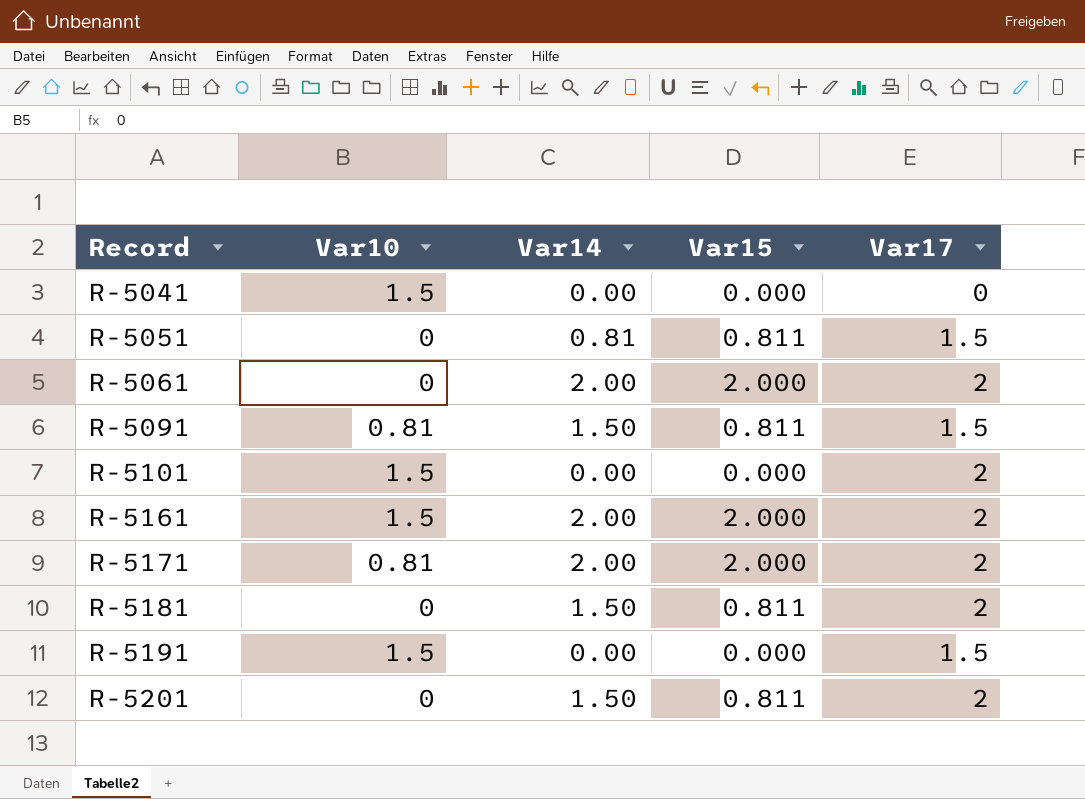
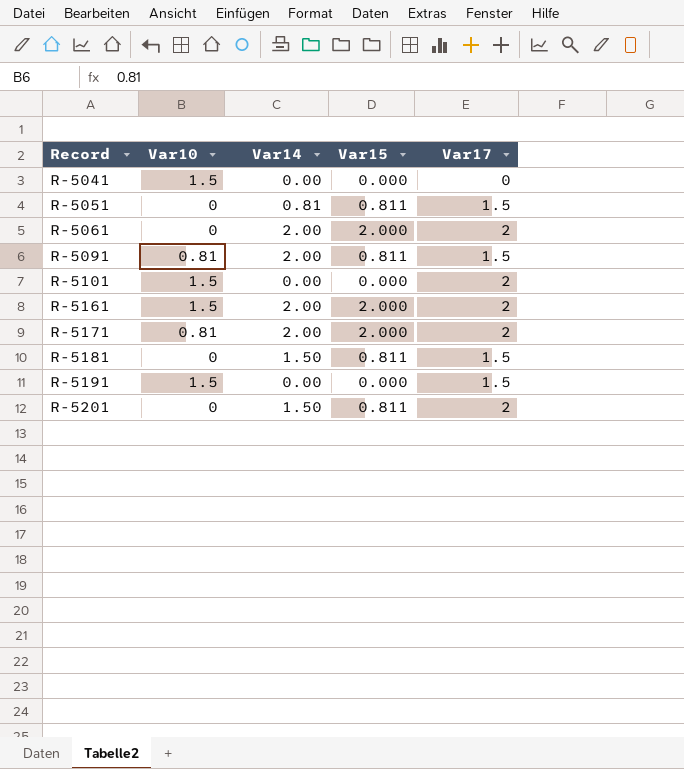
R-5091 | Var14: 1.50 -> 2.00
R-5181 | Var17: 2 -> 1.5

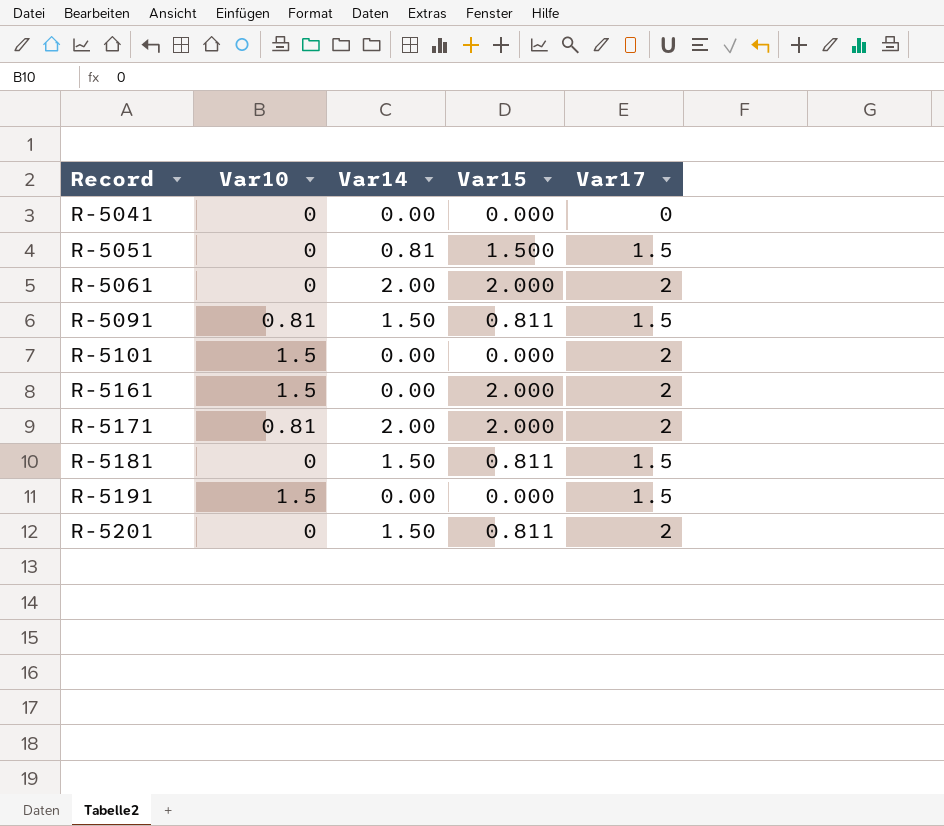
R-5041 | Var10: 1.5 -> 0
R-5051 | Var15: 0.811 -> 1.500
R-5091 | Var14: 2.00 -> 1.50
R-5161 | Var14: 2.00 -> 0.00

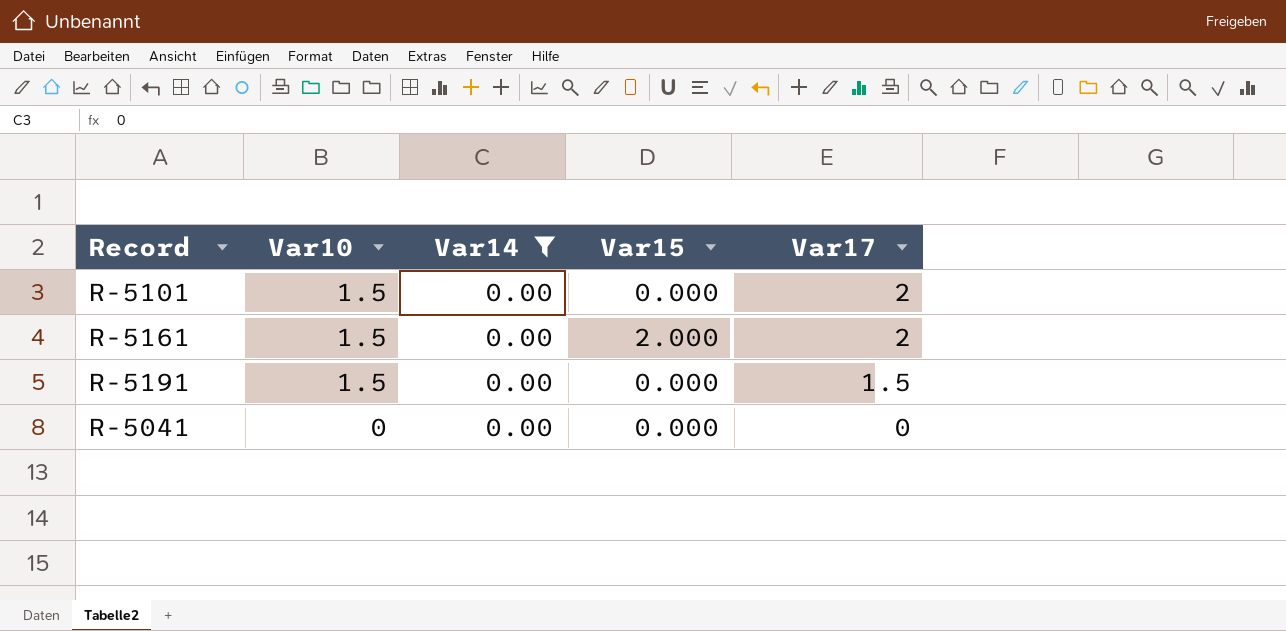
filter: none -> Var14 = 0.00
row order: Record ascending -> Var10 descending

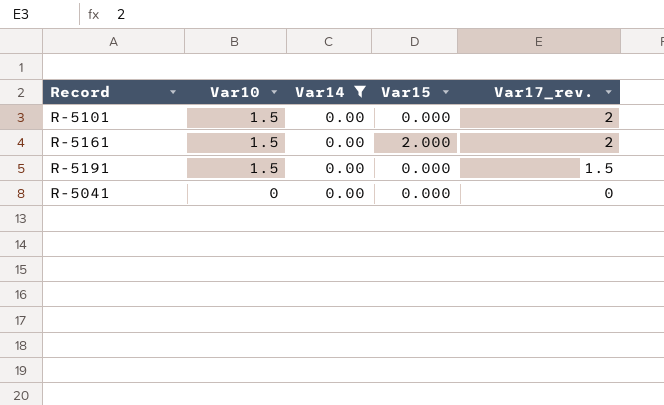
column name: Var17 -> Var17_rev.

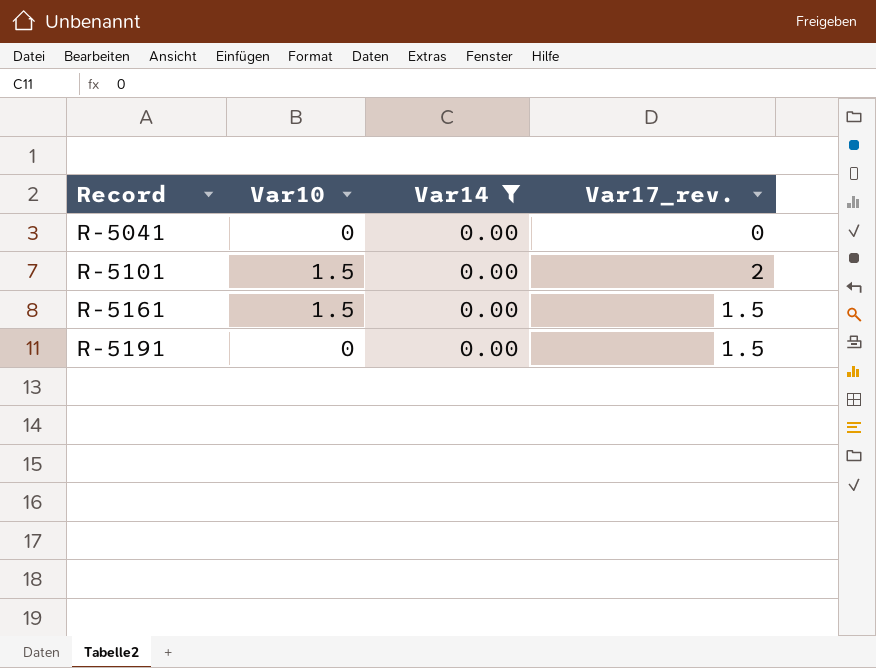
row order: Var10 descending -> Record ascending
column Var15 | position: 4 -> none
R-5161 | Var17_rev.: 2 -> 1.5
R-5191 | Var10: 1.5 -> 0

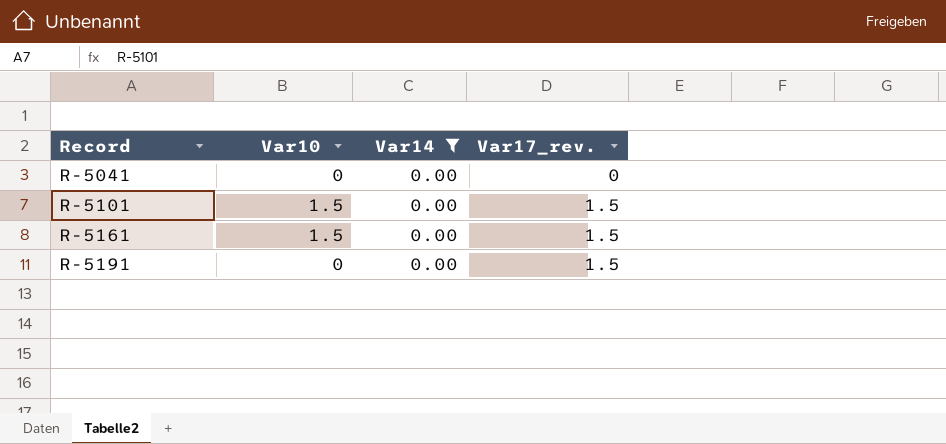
R-5101 | Var17_rev.: 2 -> 1.5

